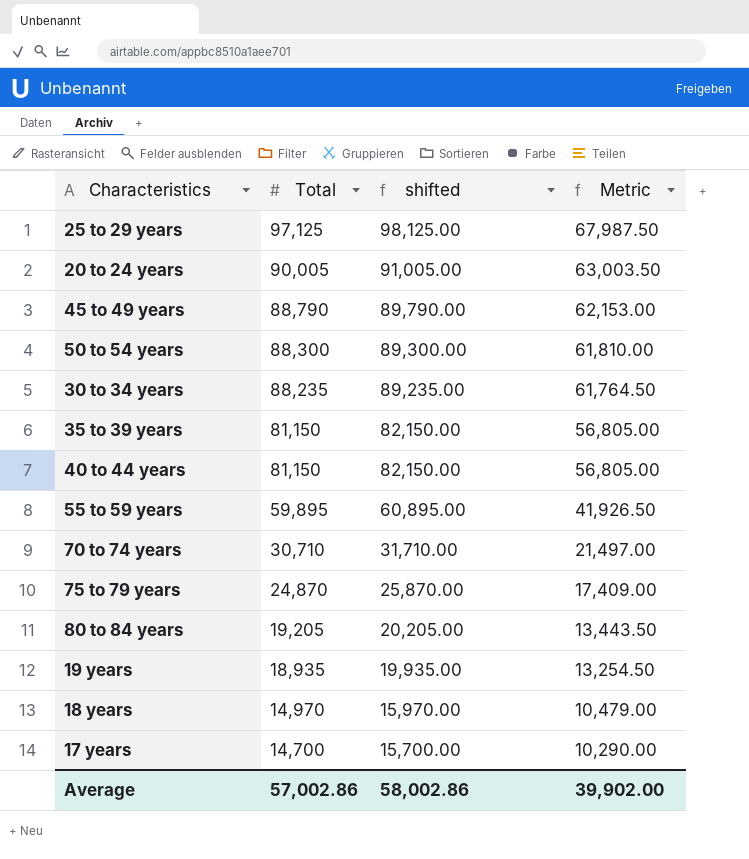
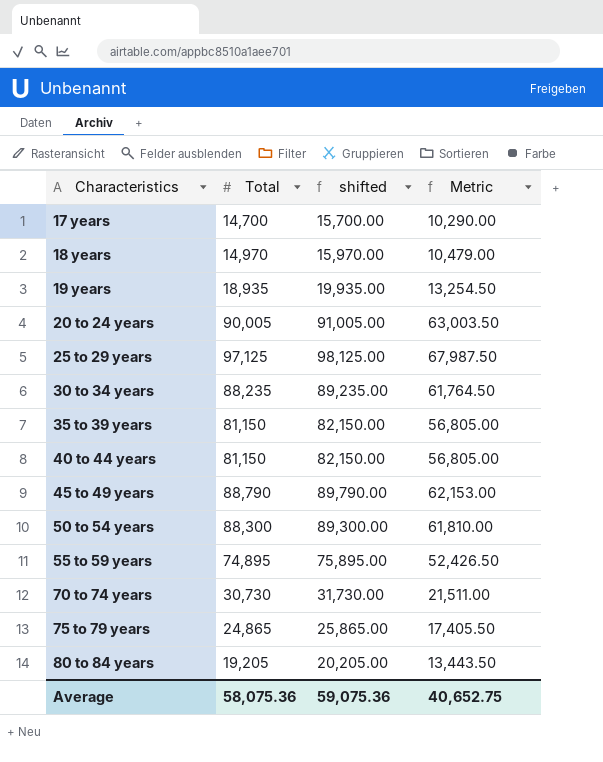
row order: Total descending -> Characteristics ascending
55 to 59 years | Total: 59,895 -> 74,895
55 to 59 years | shifted: 60,895.00 -> 75,895.00
55 to 59 years | Metric: 41,926.50 -> 52,426.50
70 to 74 years | Total: 30,710 -> 30,730
70 to 74 years | shifted: 31,710.00 -> 31,730.00
70 to 74 years | Metric: 21,497.00 -> 21,511.00
75 to 79 years | Total: 24,870 -> 24,865
75 to 79 years | shifted: 25,870.00 -> 25,865.00
75 to 79 years | Metric: 17,409.00 -> 17,405.50
Average | Total: 57,002.86 -> 58,075.36
Average | shifted: 58,002.86 -> 59,075.36
Average | Metric: 39,902.00 -> 40,652.75

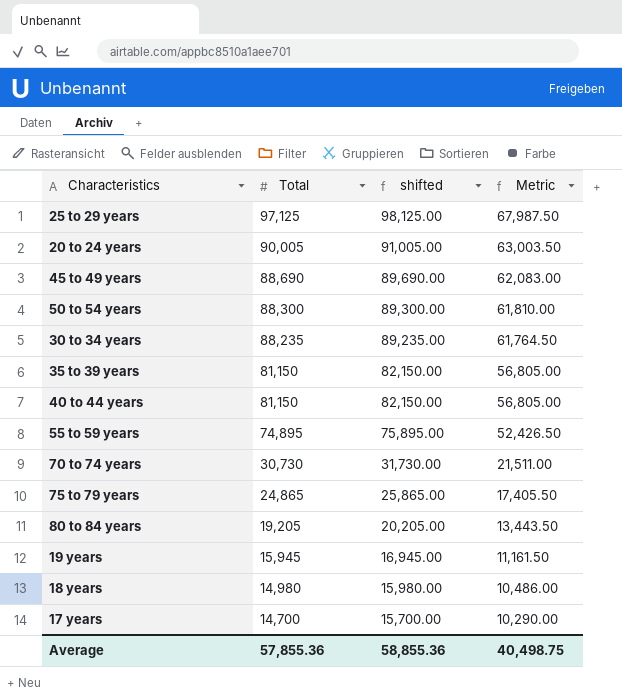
row order: Characteristics ascending -> Total descending
45 to 49 years | Total: 88,790 -> 88,690
45 to 49 years | shifted: 89,790.00 -> 89,690.00
45 to 49 years | Metric: 62,153.00 -> 62,083.00
19 years | Total: 18,935 -> 15,945
19 years | shifted: 19,935.00 -> 16,945.00
19 years | Metric: 13,254.50 -> 11,161.50
18 years | Total: 14,970 -> 14,980
18 years | shifted: 15,970.00 -> 15,980.00
18 years | Metric: 10,479.00 -> 10,486.00
Average | Total: 58,075.36 -> 57,855.36
Average | shifted: 59,075.36 -> 58,855.36
Average | Metric: 40,652.75 -> 40,498.75

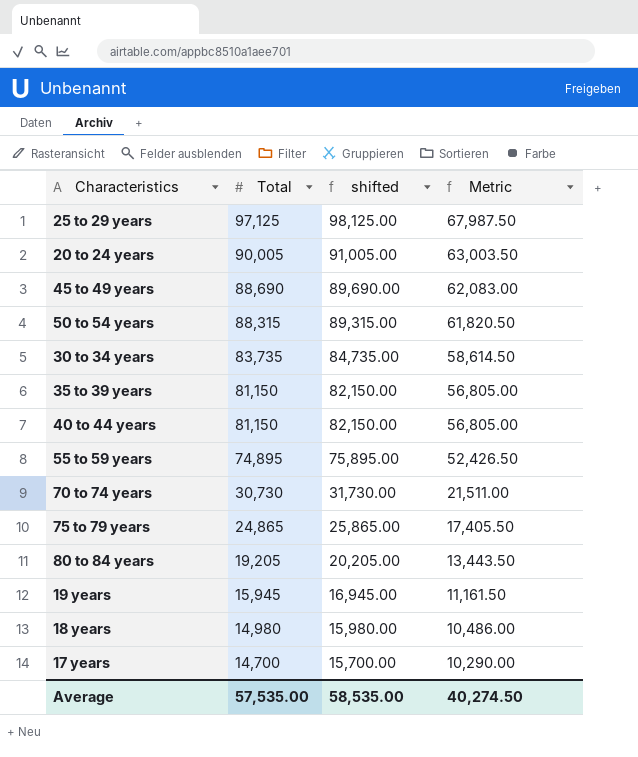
50 to 54 years | Total: 88,300 -> 88,315
50 to 54 years | shifted: 89,300.00 -> 89,315.00
50 to 54 years | Metric: 61,810.00 -> 61,820.50
30 to 34 years | Total: 88,235 -> 83,735
30 to 34 years | shifted: 89,235.00 -> 84,735.00
30 to 34 years | Metric: 61,764.50 -> 58,614.50
Average | Total: 57,855.36 -> 57,535.00
Average | shifted: 58,855.36 -> 58,535.00
Average | Metric: 40,498.75 -> 40,274.50

